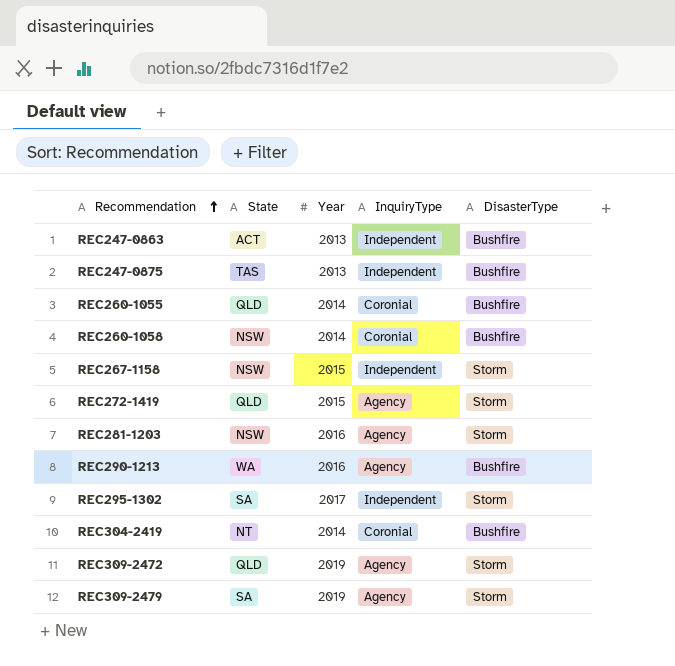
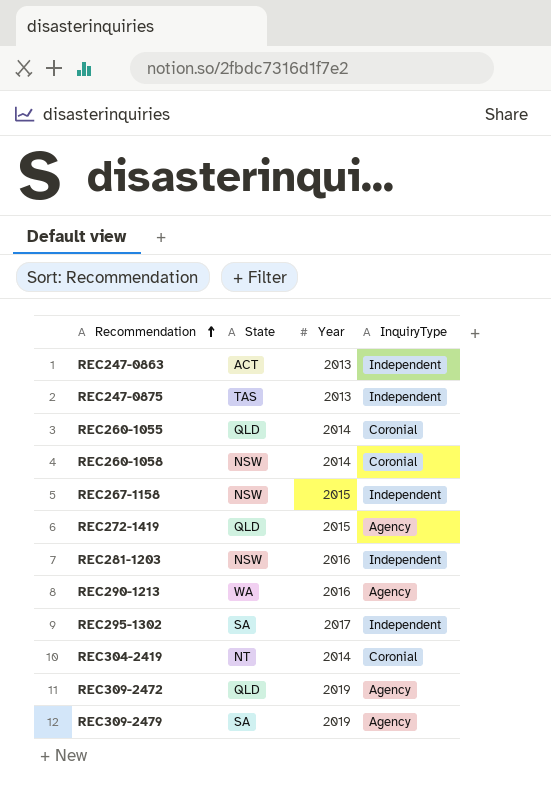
column DisasterType | position: 5 -> none
REC281-1203 | InquiryType: Agency -> Independent

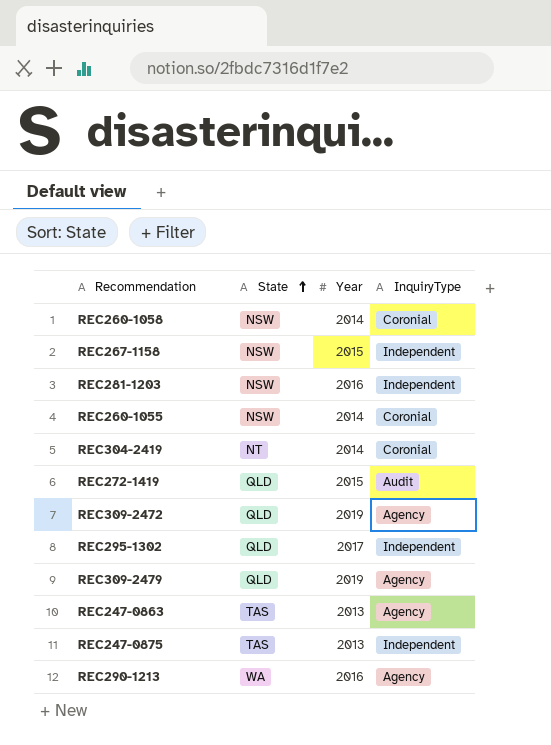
row order: Recommendation ascending -> State ascending
REC260-1055 | State: QLD -> NSW
REC272-1419 | InquiryType: Agency -> Audit
REC295-1302 | State: SA -> QLD
REC309-2479 | State: SA -> QLD
REC247-0863 | State: ACT -> TAS
REC247-0863 | InquiryType: Independent -> Agency

